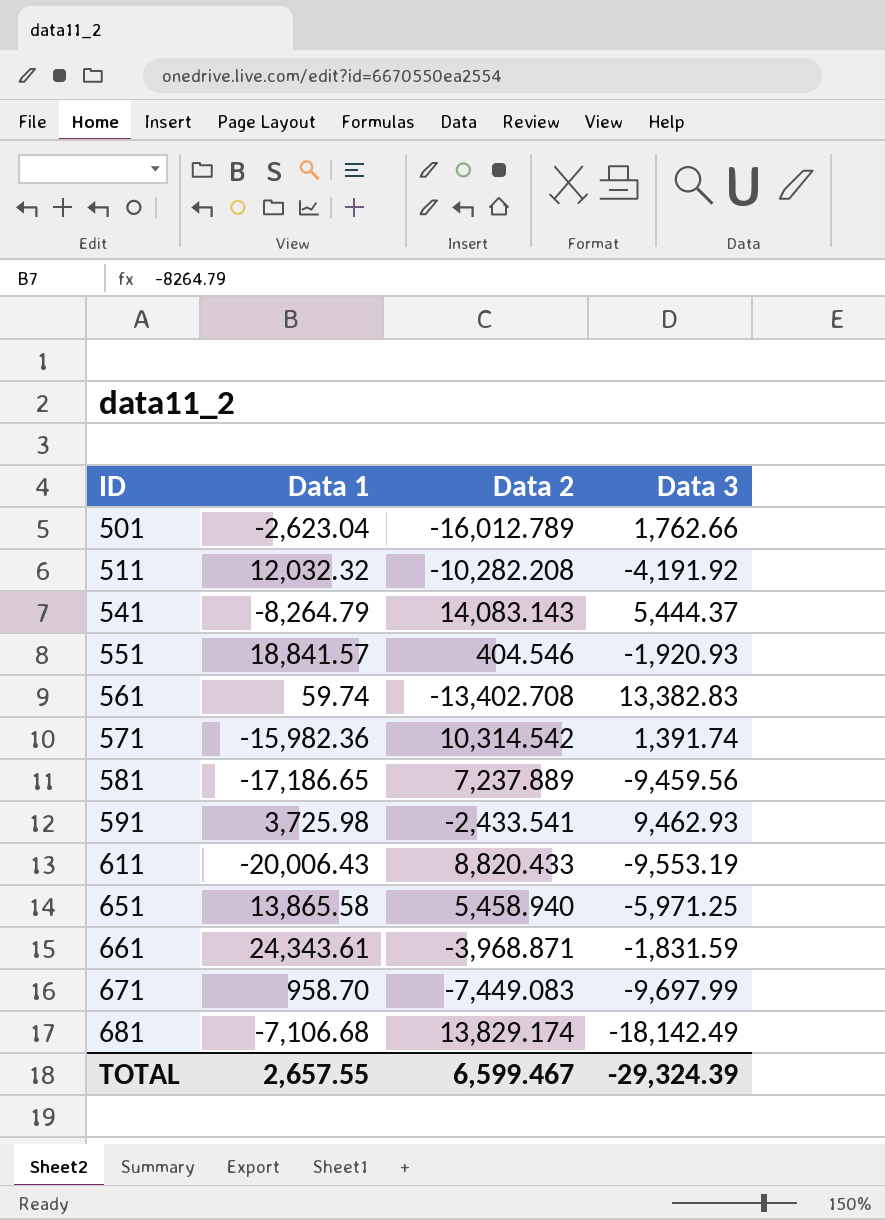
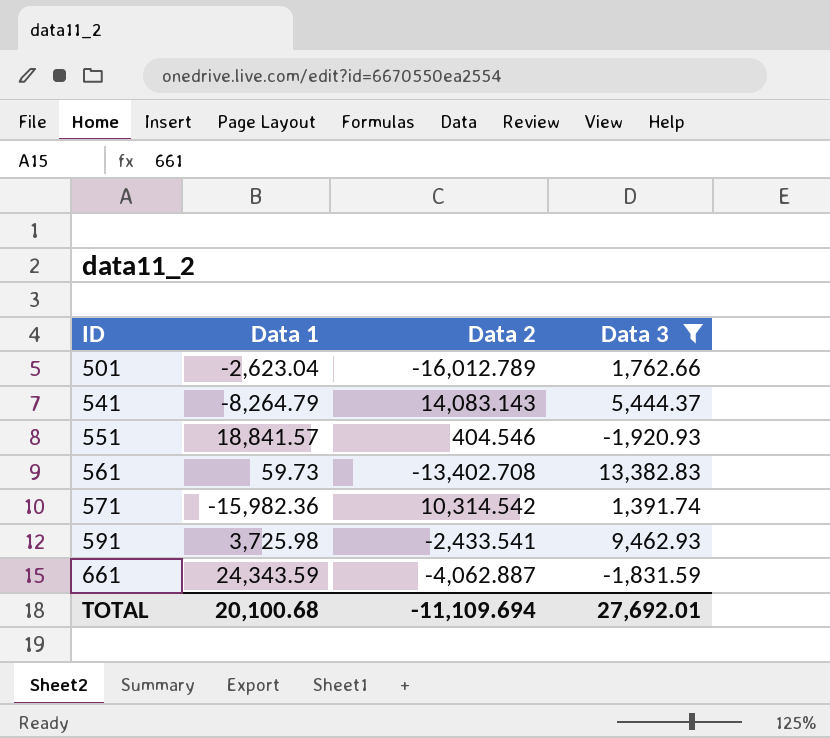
filter: none -> Data 3 >= -1,920.93
561 | Data 1: 59.74 -> 59.73
661 | Data 1: 24,343.61 -> 24,343.59
661 | Data 2: -3,968.871 -> -4,062.887
TOTAL | Data 1: 2,657.55 -> 20,100.68
TOTAL | Data 2: 6,599.467 -> -11,109.694
TOTAL | Data 3: -29,324.39 -> 27,692.01

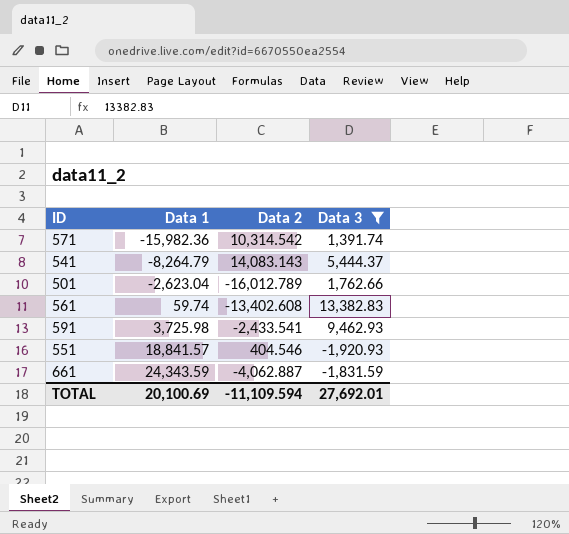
row order: ID ascending -> Data 1 ascending
561 | Data 1: 59.73 -> 59.74
561 | Data 2: -13,402.708 -> -13,402.608
TOTAL | Data 1: 20,100.68 -> 20,100.69
TOTAL | Data 2: -11,109.694 -> -11,109.594

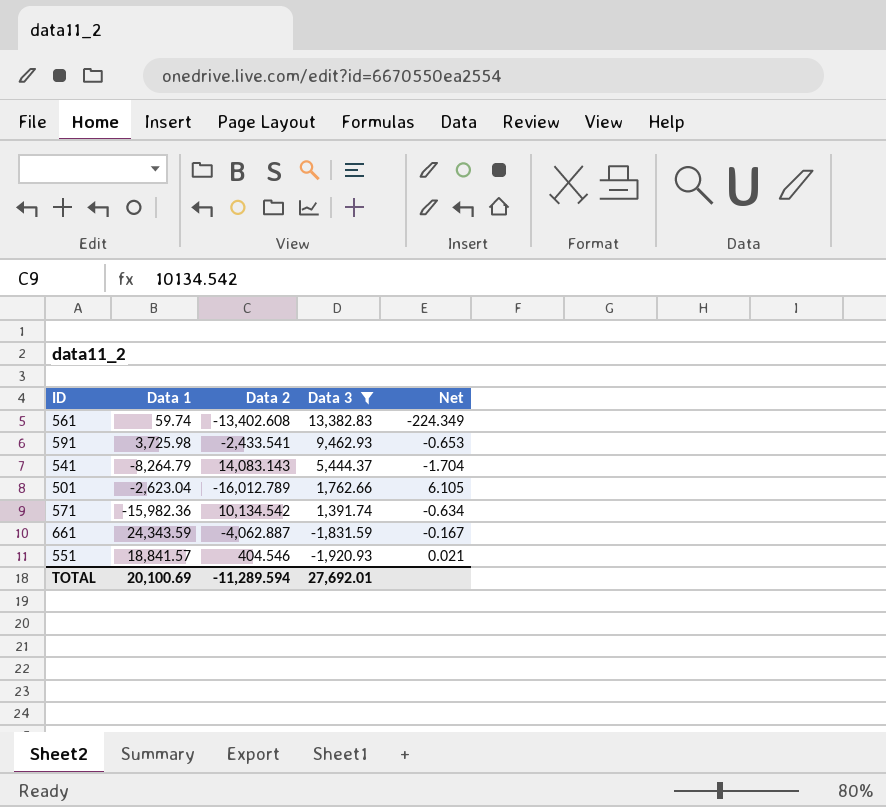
row order: Data 1 ascending -> Data 3 descending
column Net | formula: none -> [Data 2] / [Data 1]
571 | Data 2: 10,314.542 -> 10,134.542
TOTAL | Data 2: -11,109.594 -> -11,289.594

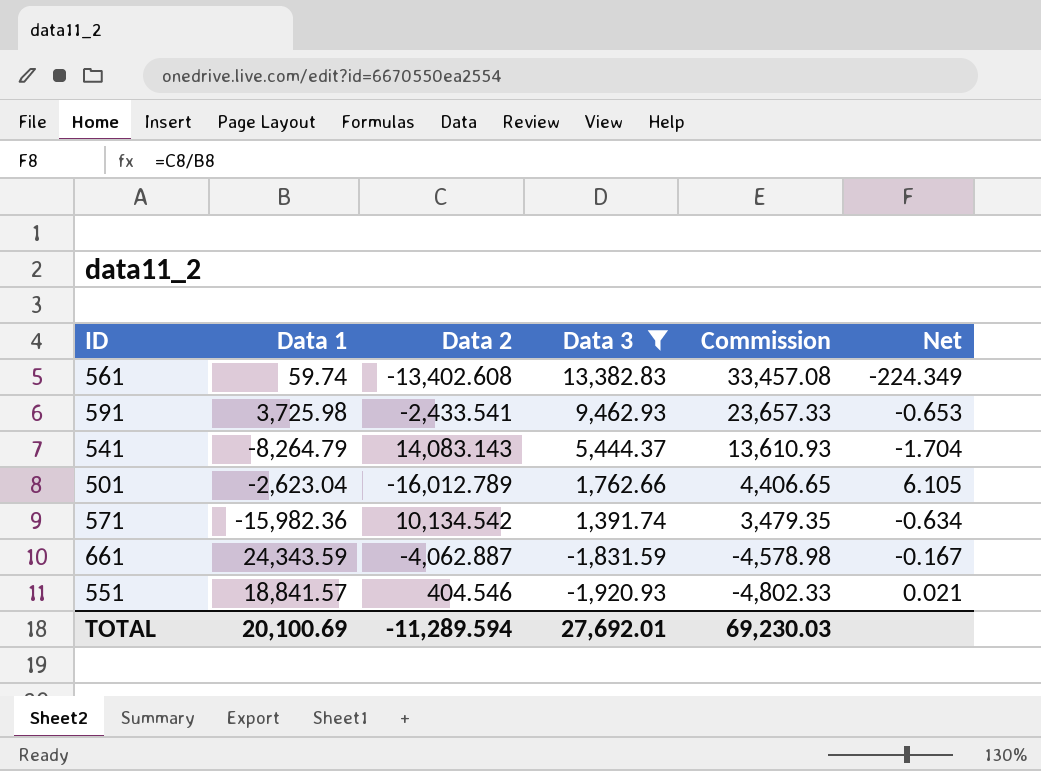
column Commission | formula: none -> [Data 3] * 2.5

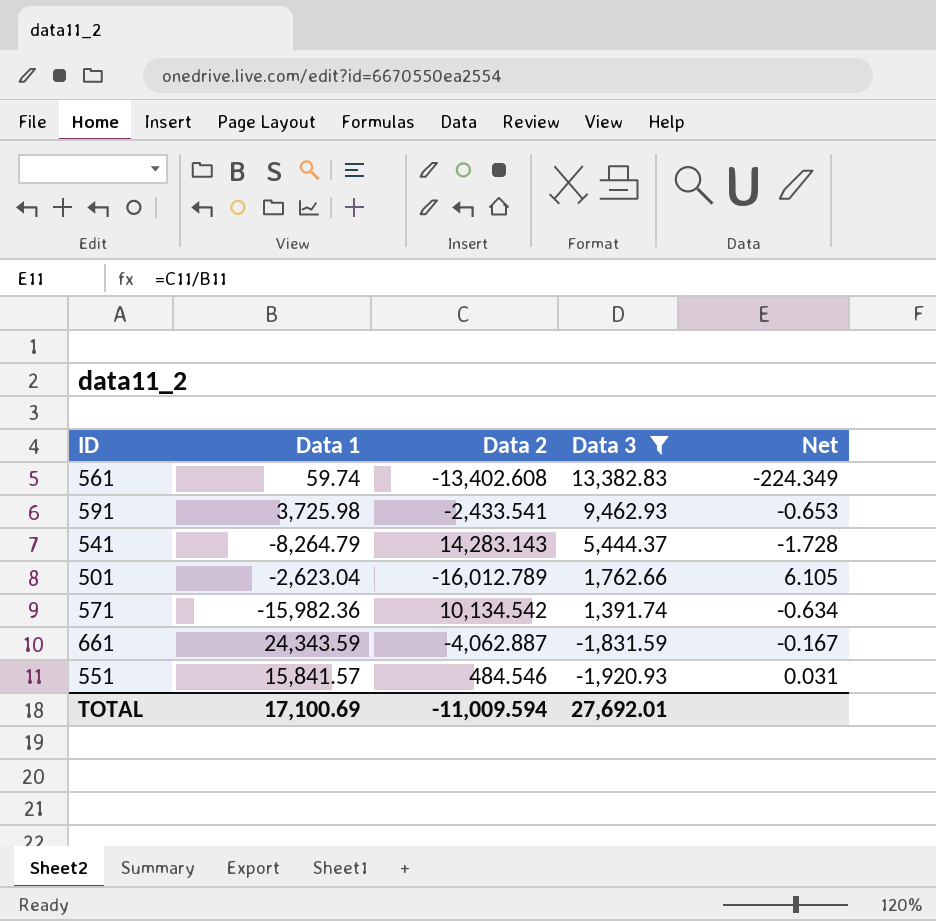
column Commission | formula: [Data 3] * 2.5 -> none
541 | Data 2: 14,083.143 -> 14,283.143
541 | Net: -1.704 -> -1.728
551 | Data 1: 18,841.57 -> 15,841.57
551 | Data 2: 404.546 -> 484.546
551 | Net: 0.021 -> 0.031
TOTAL | Data 1: 20,100.69 -> 17,100.69
TOTAL | Data 2: -11,289.594 -> -11,009.594

